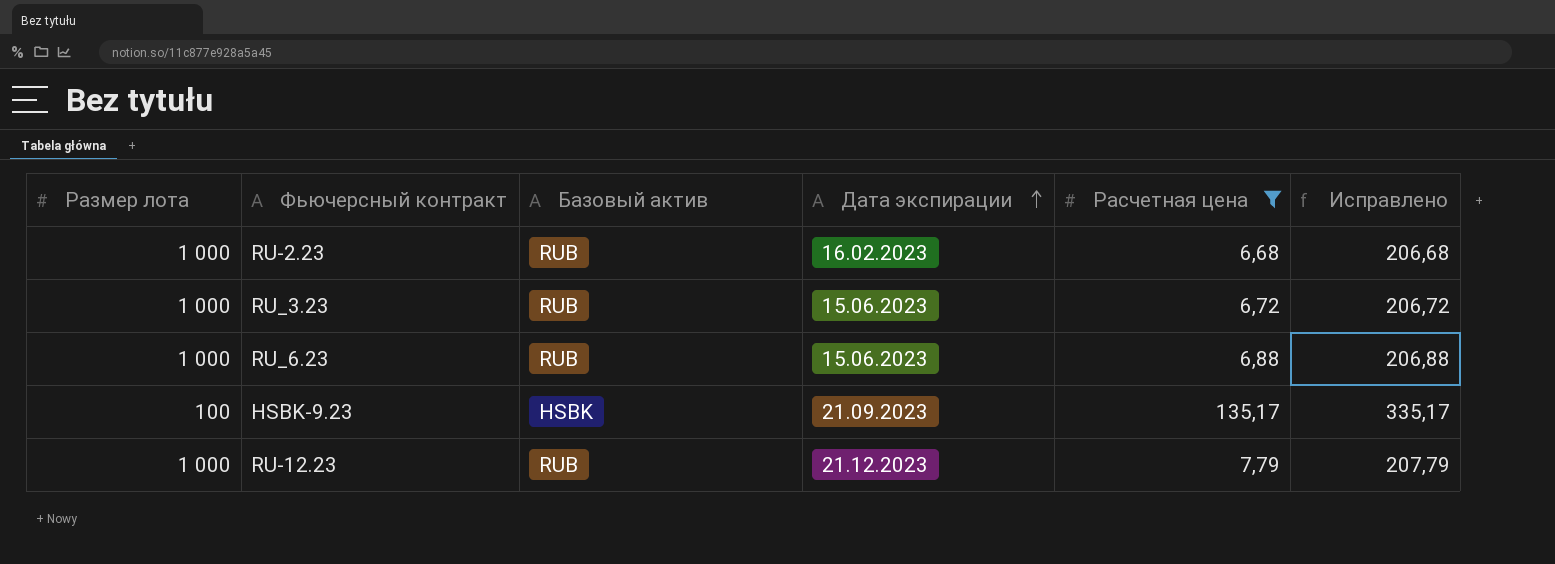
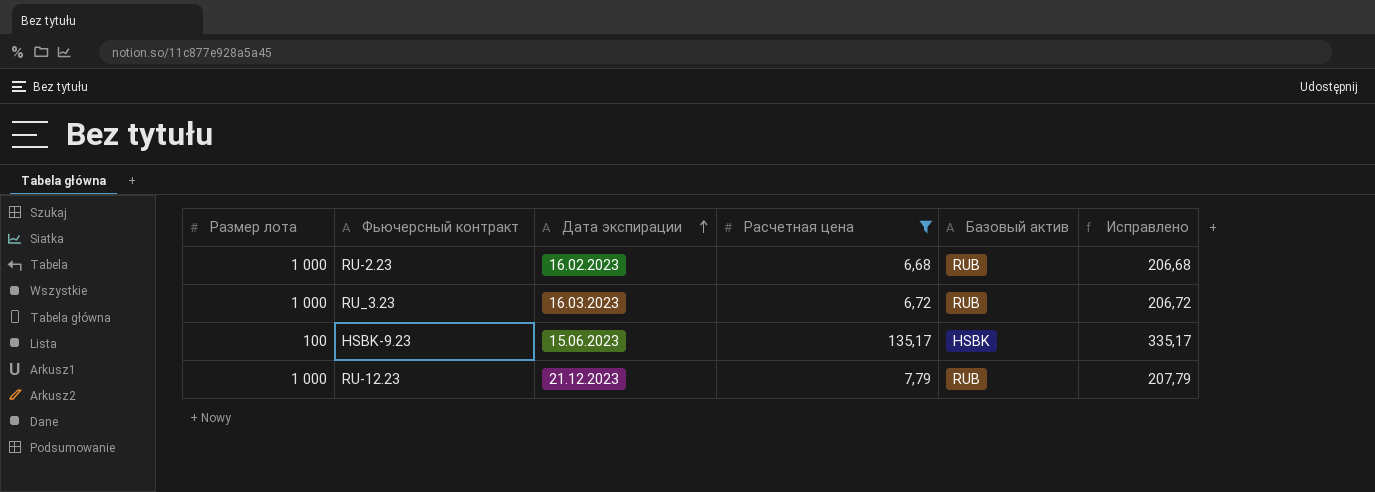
column Базовый актив | position: 3 -> 5
row RU_6.23: 1 000 | RUB | 15.06.2023 | 6,88 | 206,88 -> none
RU_3.23 | Дата экспирации: 15.06.2023 -> 16.03.2023
HSBK-9.23 | Дата экспирации: 21.09.2023 -> 15.06.2023

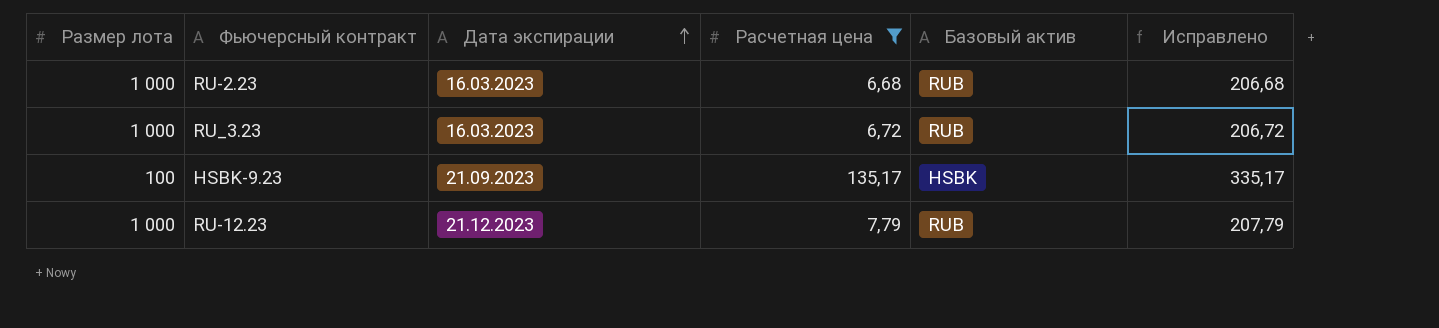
RU-2.23 | Дата экспирации: 16.02.2023 -> 16.03.2023
HSBK-9.23 | Дата экспирации: 15.06.2023 -> 21.09.2023

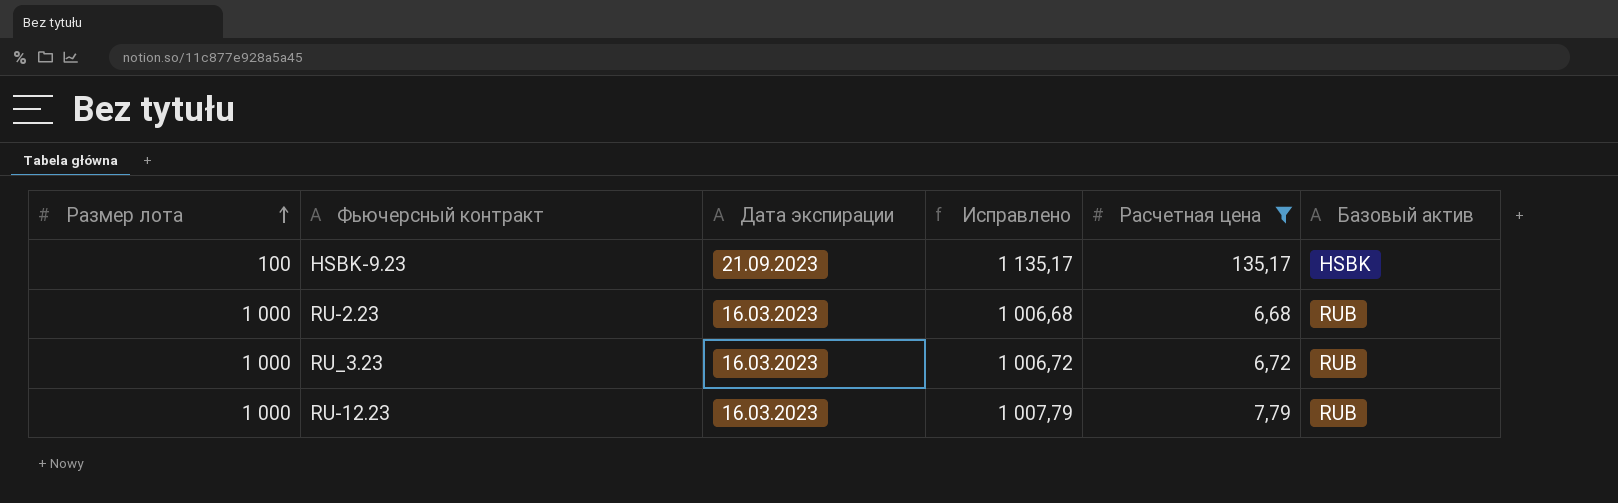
row order: Дата экспирации ascending -> Размер лота ascending
column Исправлено | formula: [Расчетная цена] + 200 -> [Расчетная цена] + 1000
column Исправлено | position: 6 -> 4
RU-12.23 | Дата экспирации: 21.12.2023 -> 16.03.2023

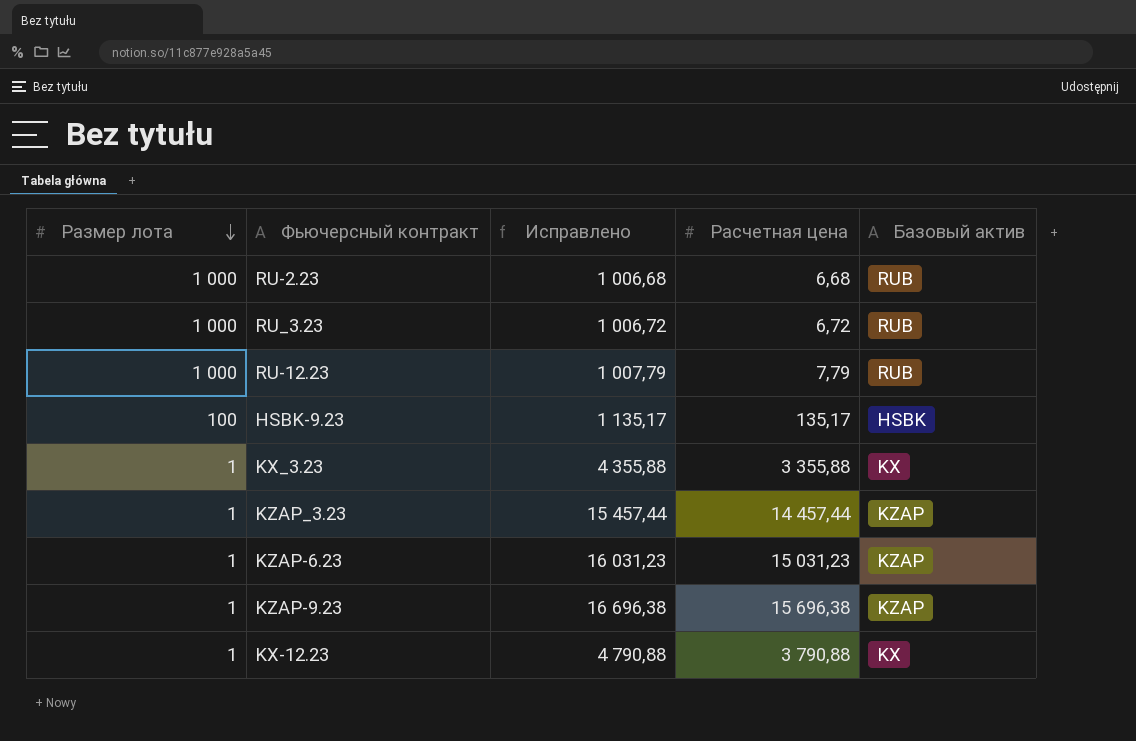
filter: Расчетная цена <= 135,17 -> none
row order: Размер лота ascending -> Размер лота descending
column Дата экспирации | position: 3 -> none

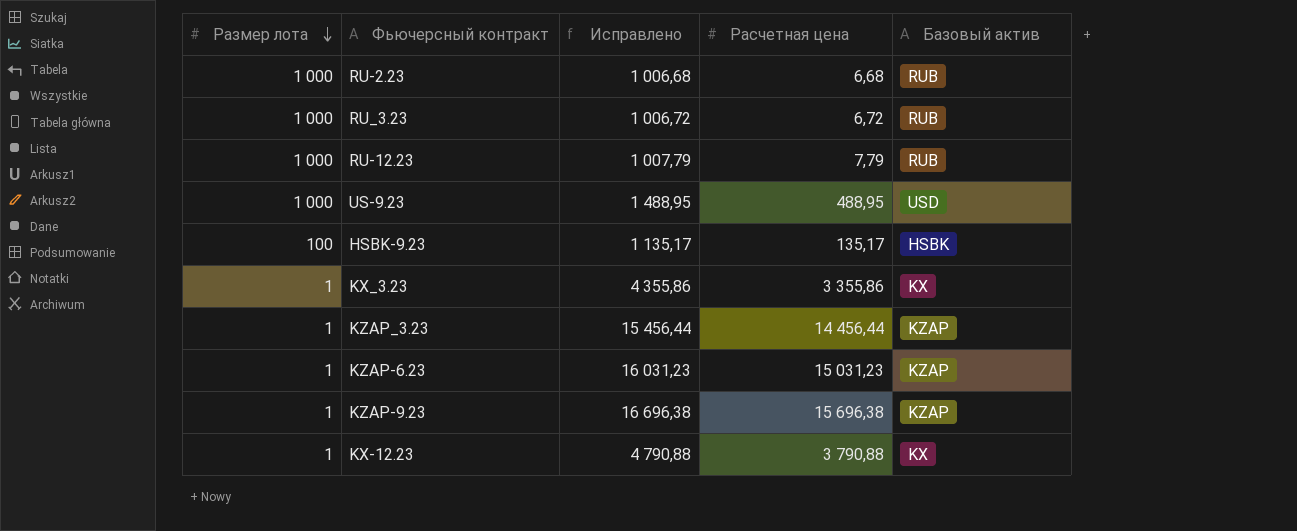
row US-9.23: none -> 1 000 | 1 488,95 | 488,95 | USD
KX_3.23 | Исправлено: 4 355,88 -> 4 355,86
KX_3.23 | Расчетная цена: 3 355,88 -> 3 355,86
KZAP_3.23 | Исправлено: 15 457,44 -> 15 456,44
KZAP_3.23 | Расчетная цена: 14 457,44 -> 14 456,44

